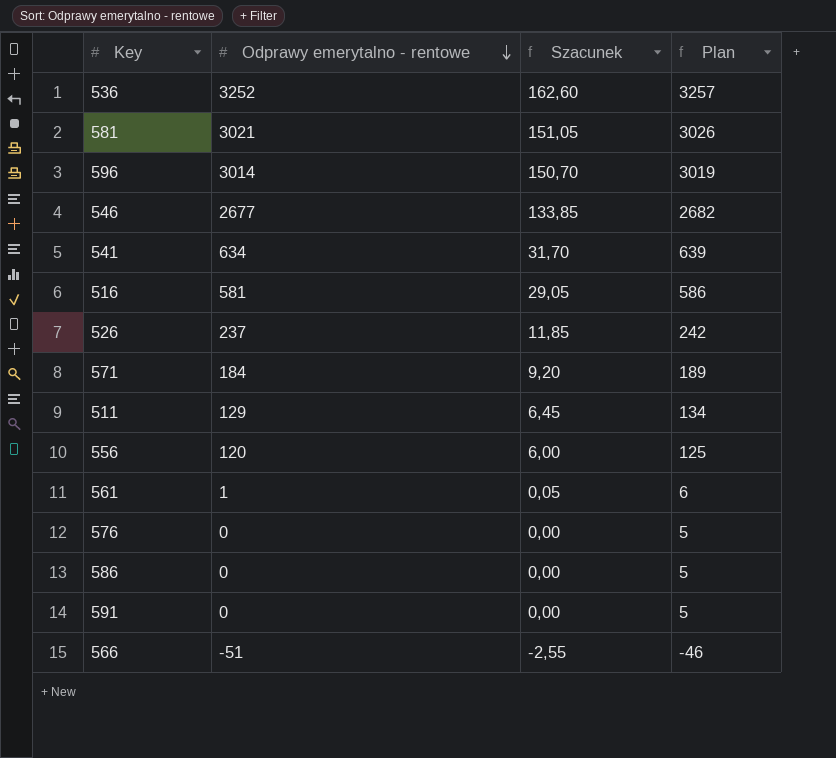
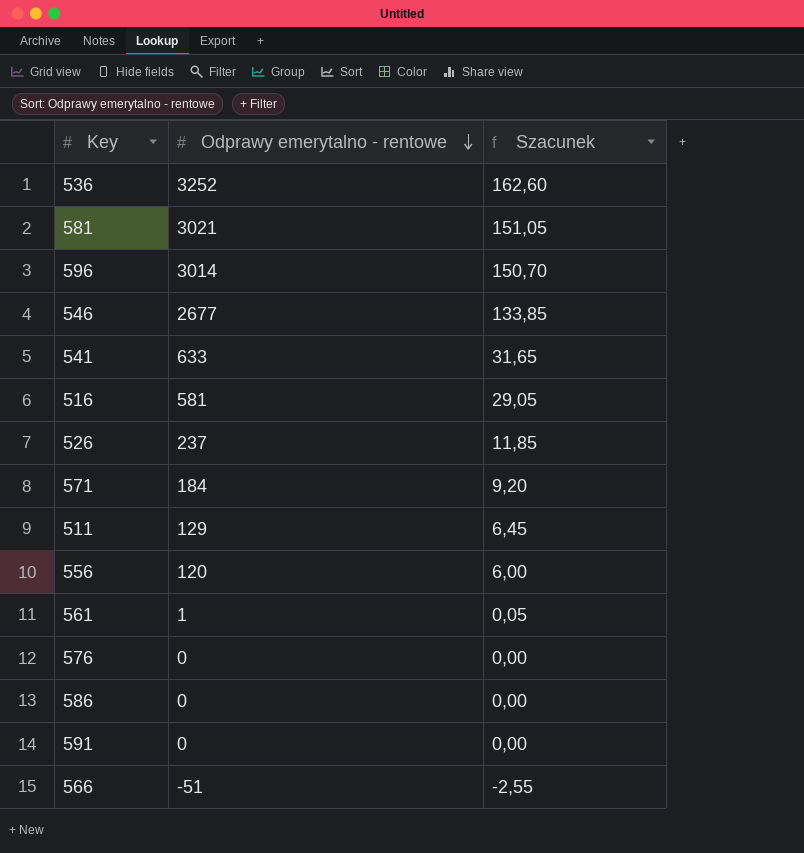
column Plan | formula: [Odprawy emerytalno - rentowe] + 5 -> none
541 | Odprawy emerytalno - rentowe: 634 -> 633
541 | Szacunek: 31,70 -> 31,65

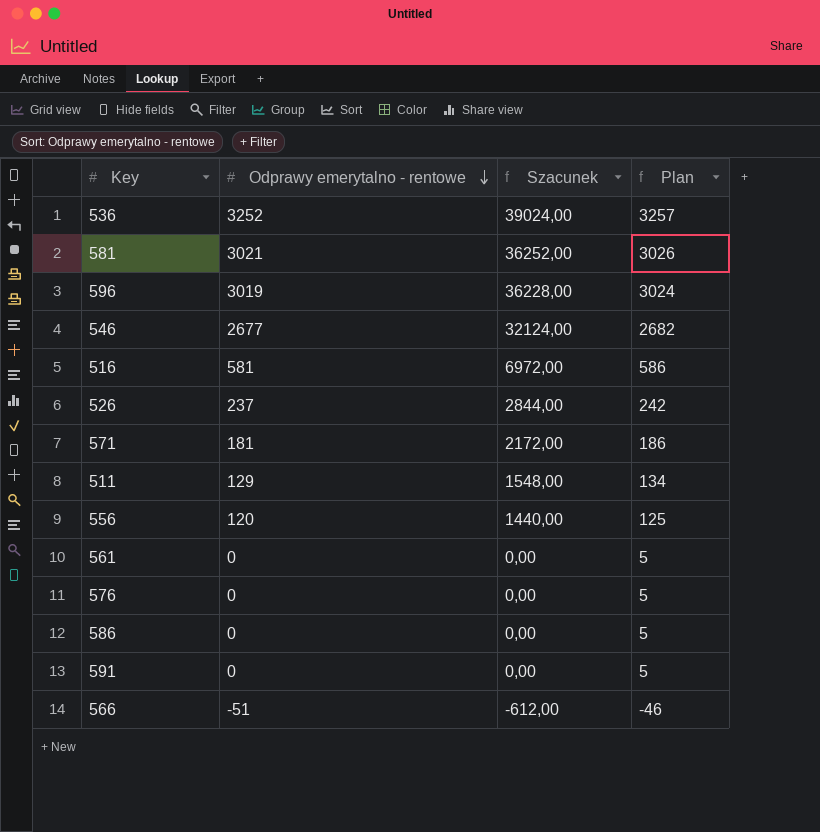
column Szacunek | formula: [Odprawy emerytalno - rentowe] * 0,05 -> [Odprawy emerytalno - rentowe] * 12
column Plan | formula: none -> [Odprawy emerytalno - rentowe] + 5
row 541: 633 | 31,65 -> none
596 | Odprawy emerytalno - rentowe: 3014 -> 3019
571 | Odprawy emerytalno - rentowe: 184 -> 181
561 | Odprawy emerytalno - rentowe: 1 -> 0

